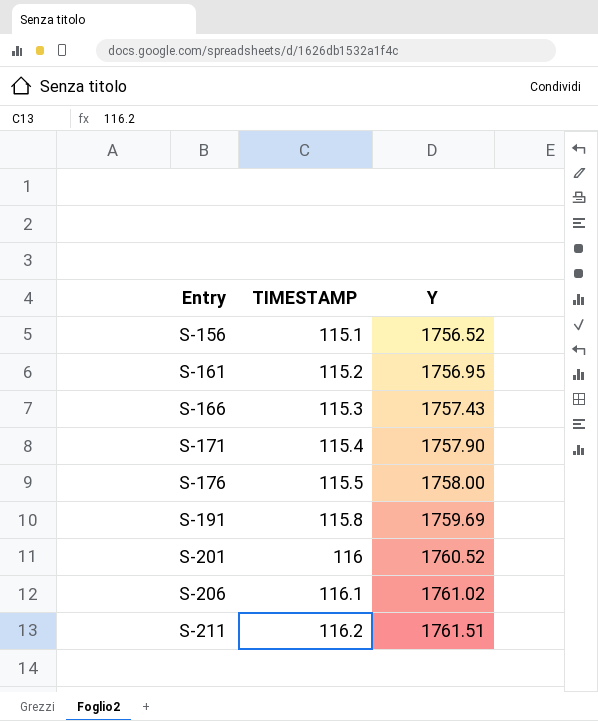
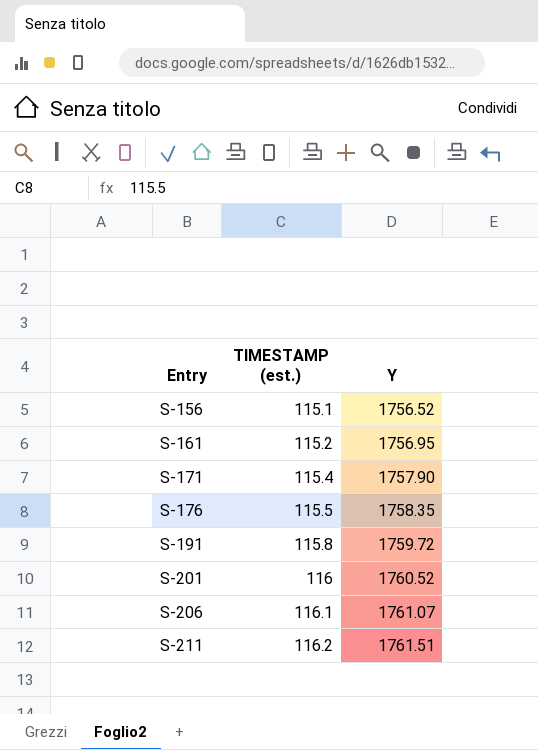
column name: TIMESTAMP -> TIMESTAMP (est.)
row S-166: 115.3 | 1757.43 -> none
S-176 | Y: 1758.00 -> 1758.35
S-191 | Y: 1759.69 -> 1759.72
S-206 | Y: 1761.02 -> 1761.07

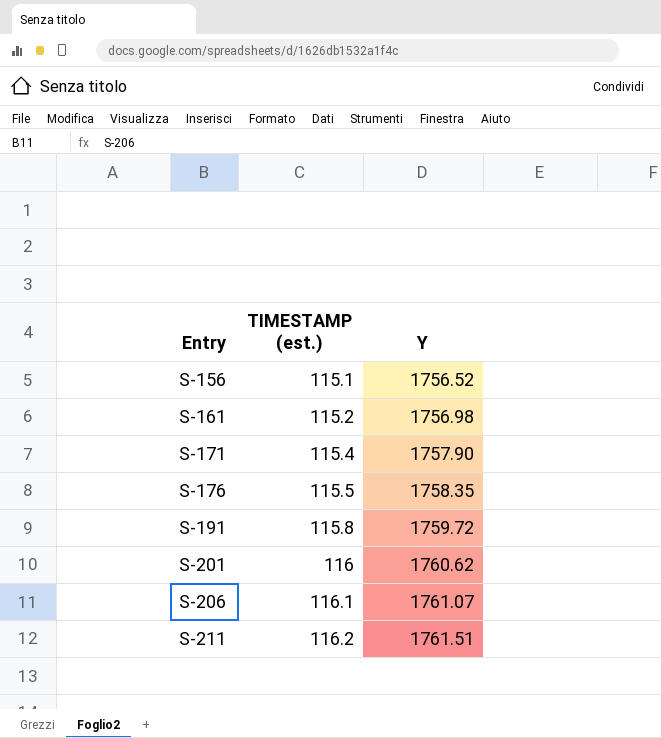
S-161 | Y: 1756.95 -> 1756.98
S-201 | Y: 1760.52 -> 1760.62

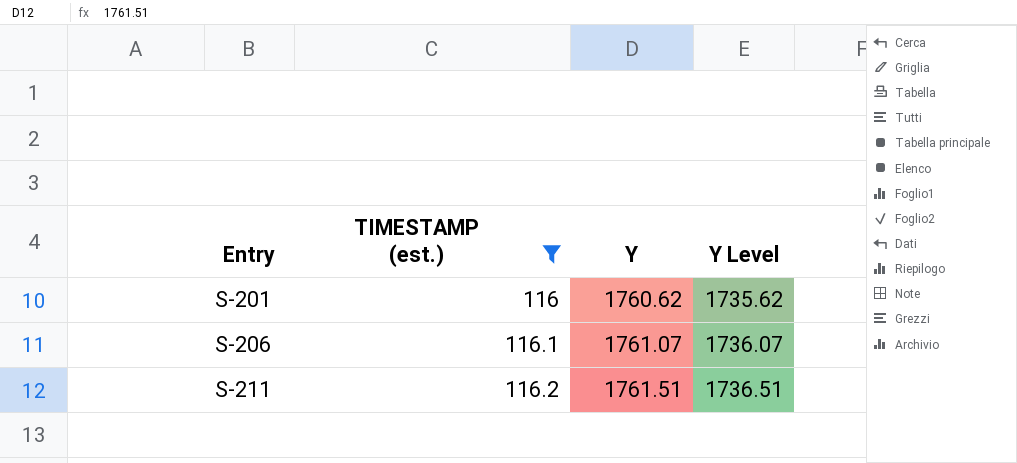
filter: none -> TIMESTAMP (est.) >= 116
column Y Level | formula: none -> [Y] - 25

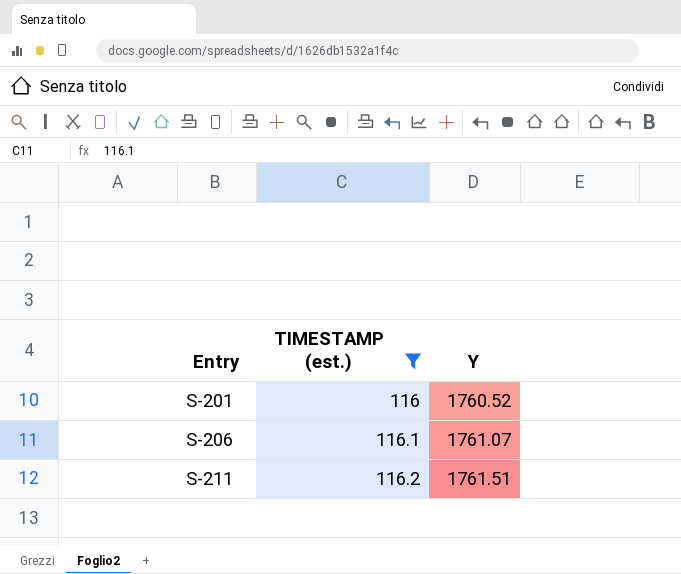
column Y Level | formula: [Y] - 25 -> none
S-201 | Y: 1760.62 -> 1760.52

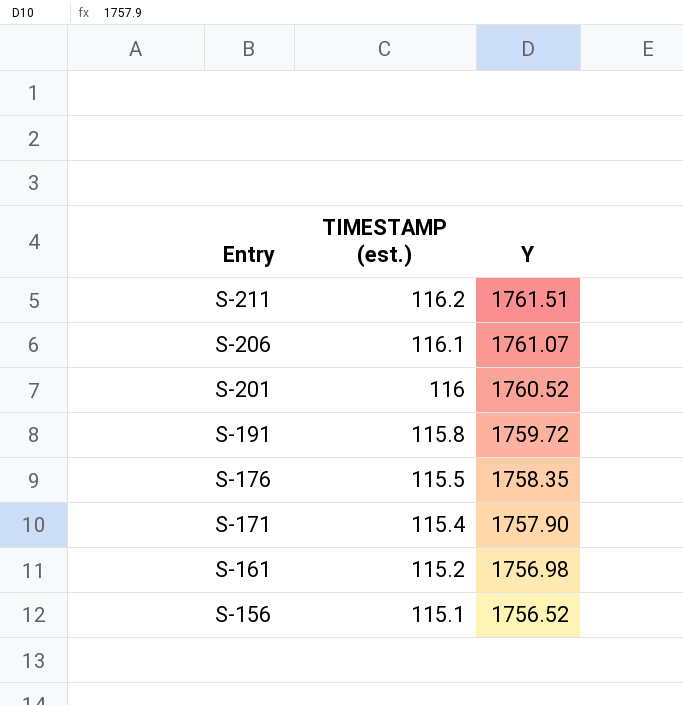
filter: TIMESTAMP (est.) >= 116 -> none
row order: Entry ascending -> Entry descending

